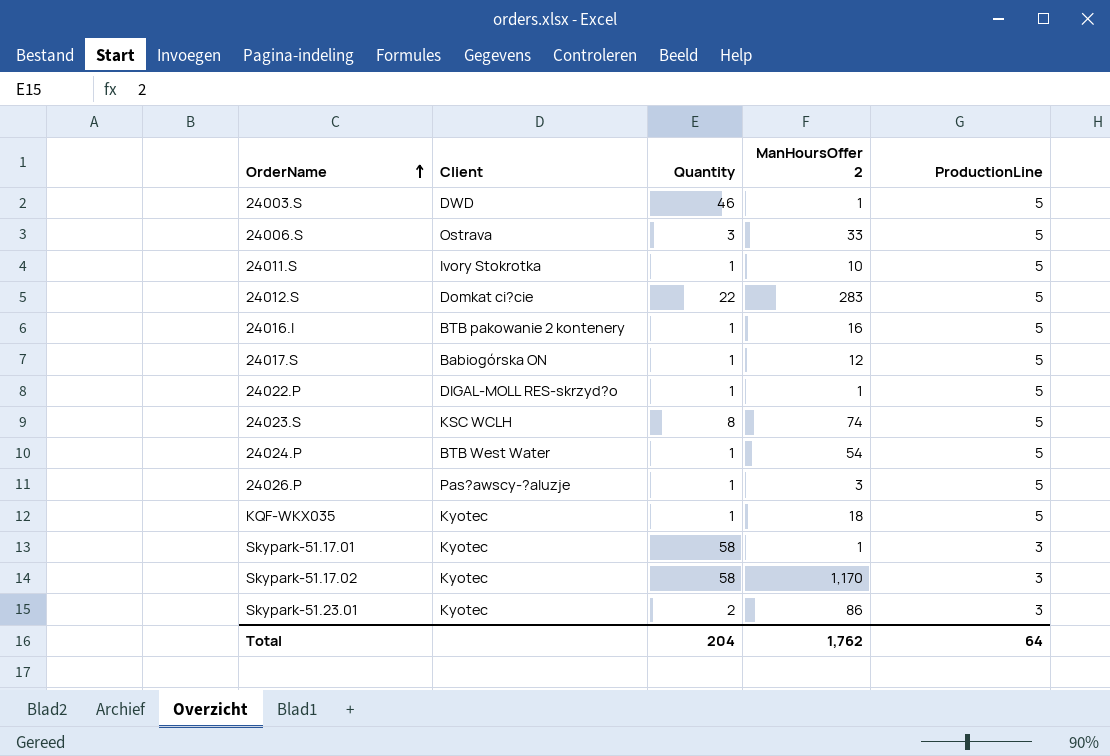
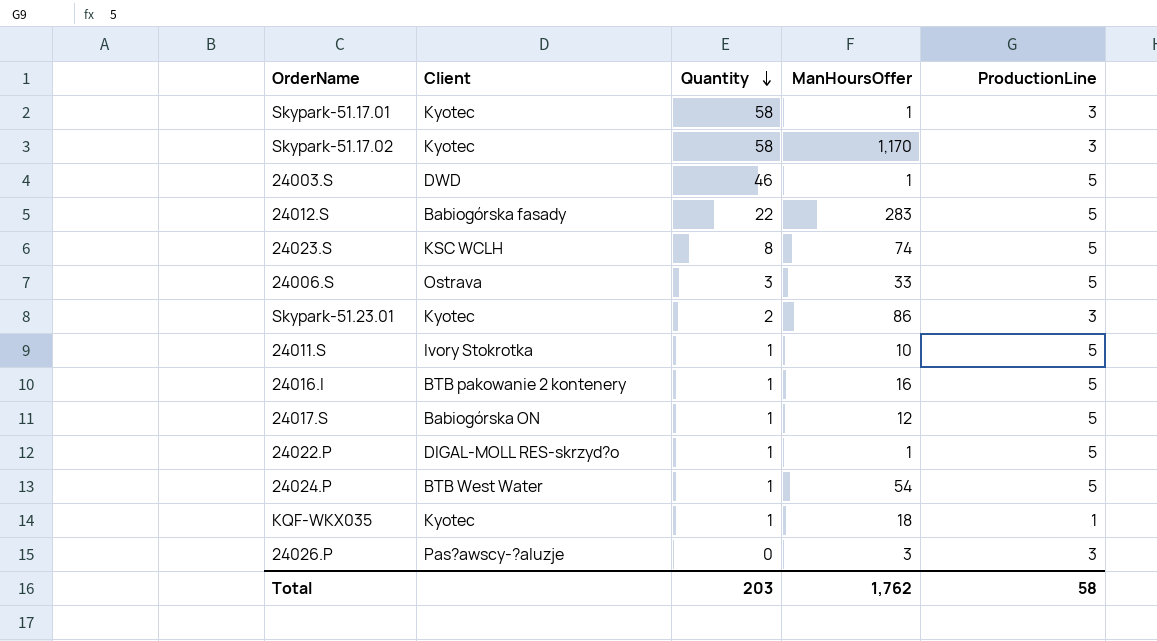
row order: OrderName ascending -> Quantity descending
column name: ManHoursOffer 2 -> ManHoursOffer
24012.S | Client: Domkat ci?cie -> Babiogórska fasady
KQF-WKX035 | ProductionLine: 5 -> 1
24026.P | Quantity: 1 -> 0
24026.P | ProductionLine: 5 -> 3
Total | Quantity: 204 -> 203
Total | ProductionLine: 64 -> 58

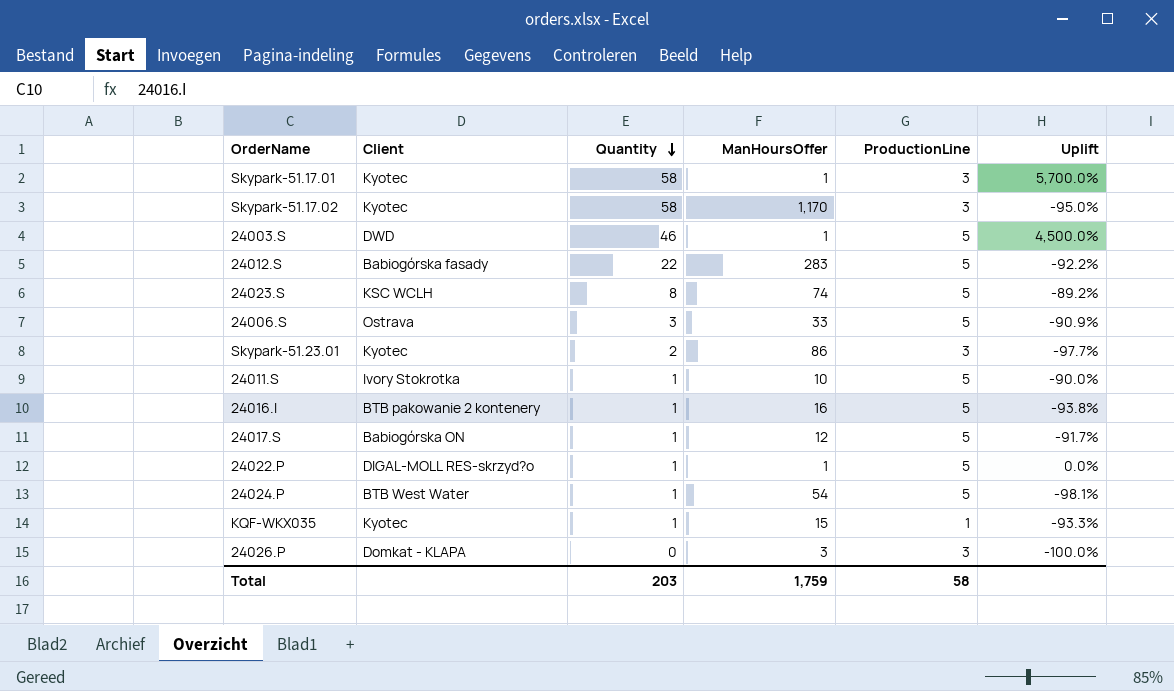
column Uplift | formula: none -> ([Quantity] - [ManHoursOffer]) / [ManHoursOffer]
KQF-WKX035 | ManHoursOffer: 18 -> 15
24026.P | Client: Pas?awscy-?aluzje -> Domkat - KLAPA
Total | ManHoursOffer: 1,762 -> 1,759

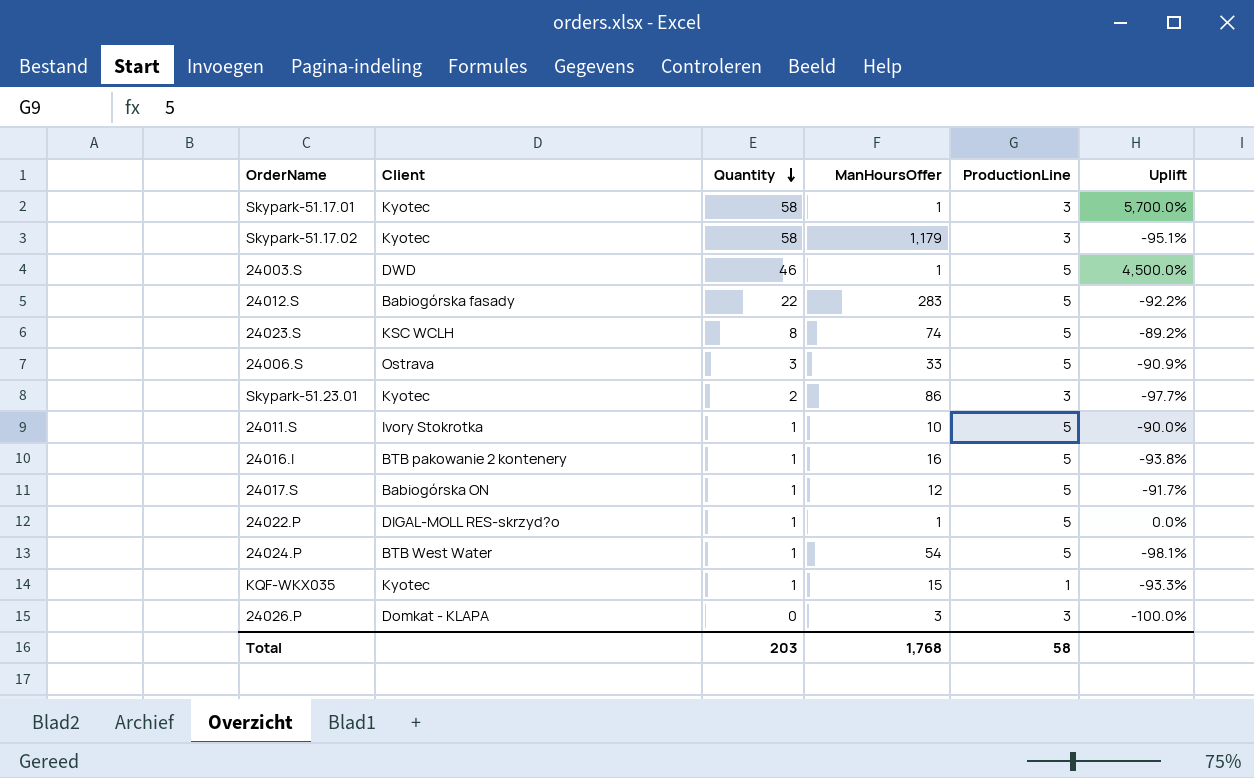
Skypark-51.17.02 | ManHoursOffer: 1,170 -> 1,179
Skypark-51.17.02 | Uplift: -95.0% -> -95.1%
Total | ManHoursOffer: 1,759 -> 1,768

